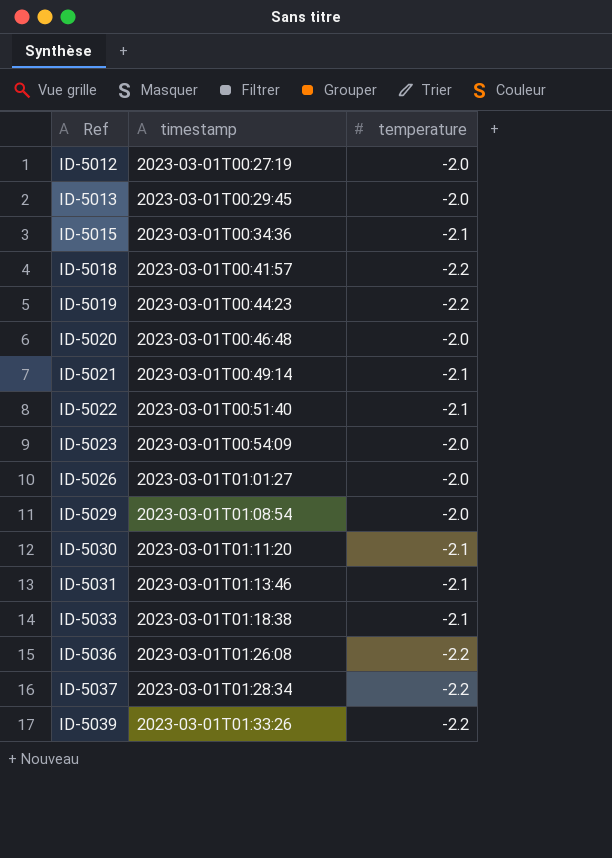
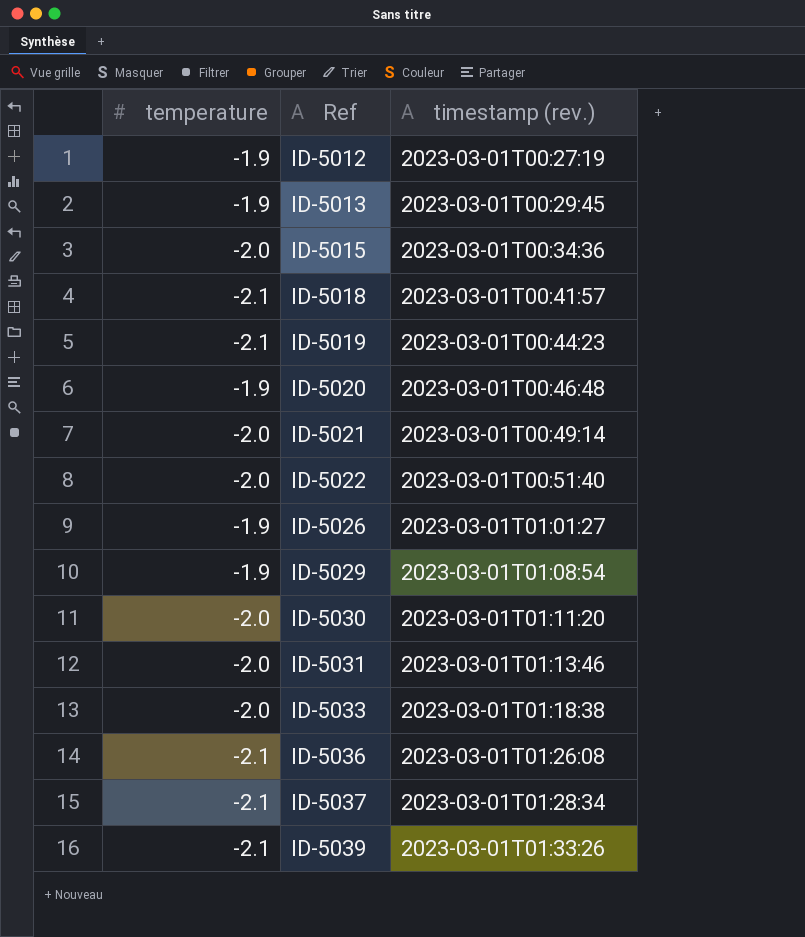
column temperature | position: 3 -> 1
column name: timestamp -> timestamp (rev.)
row ID-5023: 2023-03-01T00:54:09 | -2.0 -> none
ID-5012 | temperature: -2.0 -> -1.9
ID-5013 | temperature: -2.0 -> -1.9
ID-5015 | temperature: -2.1 -> -2.0
ID-5018 | temperature: -2.2 -> -2.1
ID-5019 | temperature: -2.2 -> -2.1
ID-5020 | temperature: -2.0 -> -1.9
ID-5021 | temperature: -2.1 -> -2.0
ID-5022 | temperature: -2.1 -> -2.0
ID-5026 | temperature: -2.0 -> -1.9
ID-5029 | temperature: -2.0 -> -1.9
ID-5030 | temperature: -2.1 -> -2.0
ID-5031 | temperature: -2.1 -> -2.0
ID-5033 | temperature: -2.1 -> -2.0
ID-5036 | temperature: -2.2 -> -2.1
ID-5037 | temperature: -2.2 -> -2.1
ID-5039 | temperature: -2.2 -> -2.1

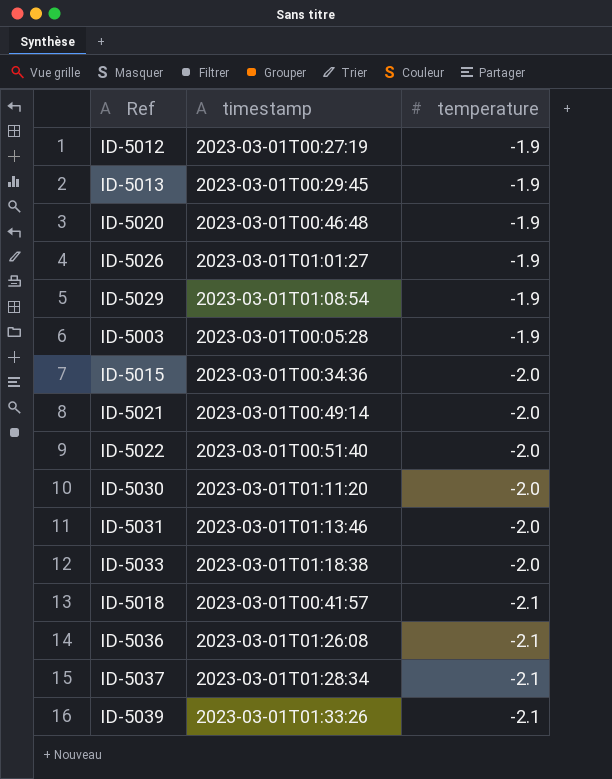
row order: Ref ascending -> temperature descending
column name: timestamp (rev.) -> timestamp
column temperature | position: 1 -> 3
row ID-5019: -2.1 | 2023-03-01T00:44:23 -> none
row ID-5003: none -> 2023-03-01T00:05:28 | -1.9

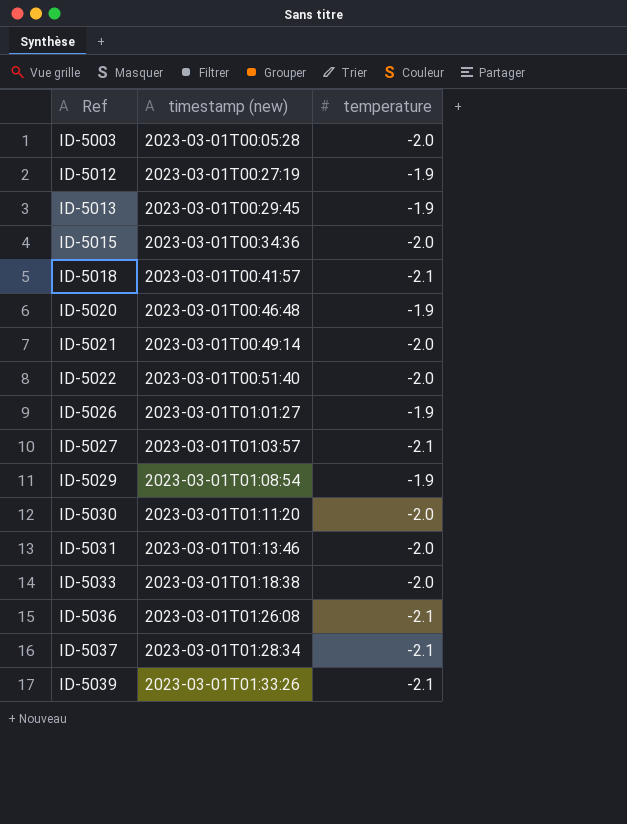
row order: temperature descending -> Ref ascending
column name: timestamp -> timestamp (new)
ID-5003 | temperature: -1.9 -> -2.0
row ID-5027: none -> 2023-03-01T01:03:57 | -2.1

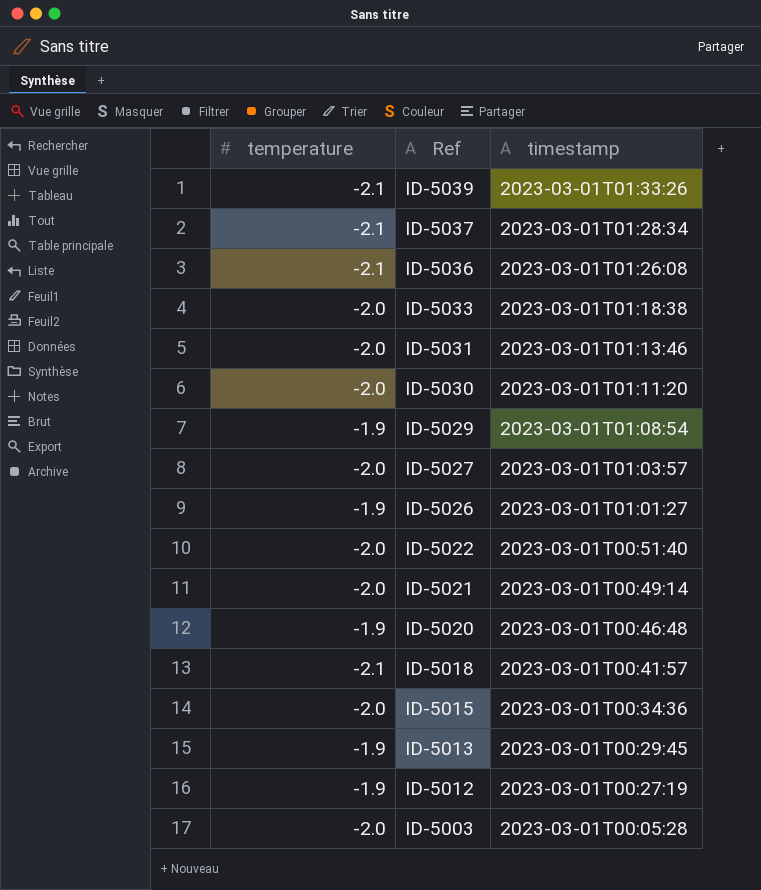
row order: Ref ascending -> Ref descending
column temperature | position: 3 -> 1
column name: timestamp (new) -> timestamp
ID-5027 | temperature: -2.1 -> -2.0

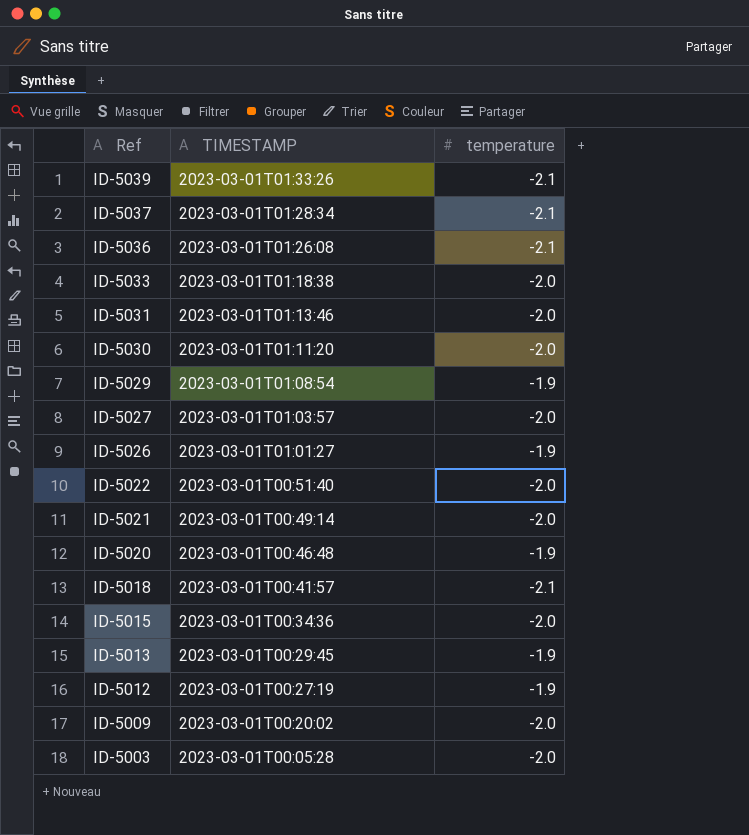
column name: timestamp -> TIMESTAMP
column temperature | position: 1 -> 3
row ID-5009: none -> 2023-03-01T00:20:02 | -2.0

